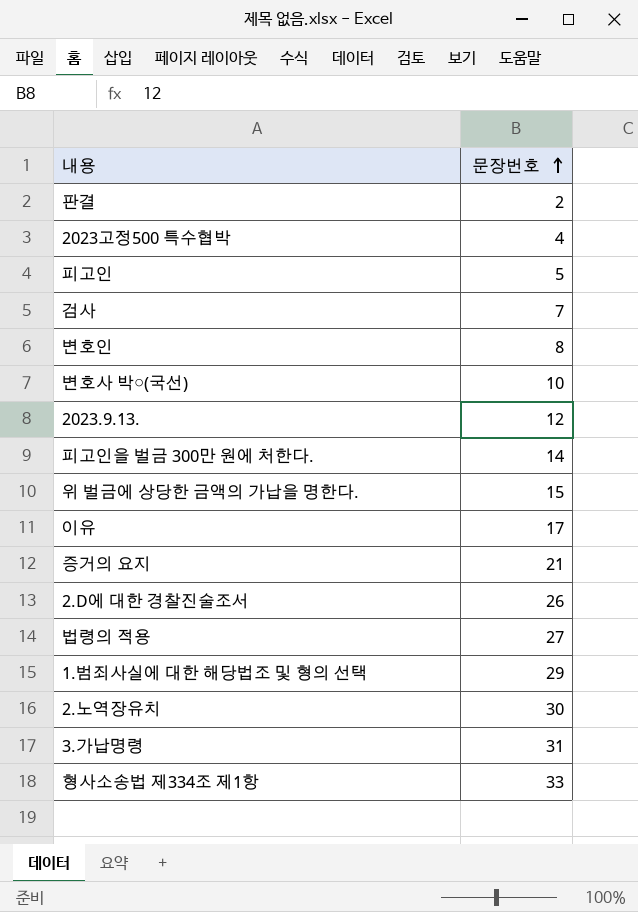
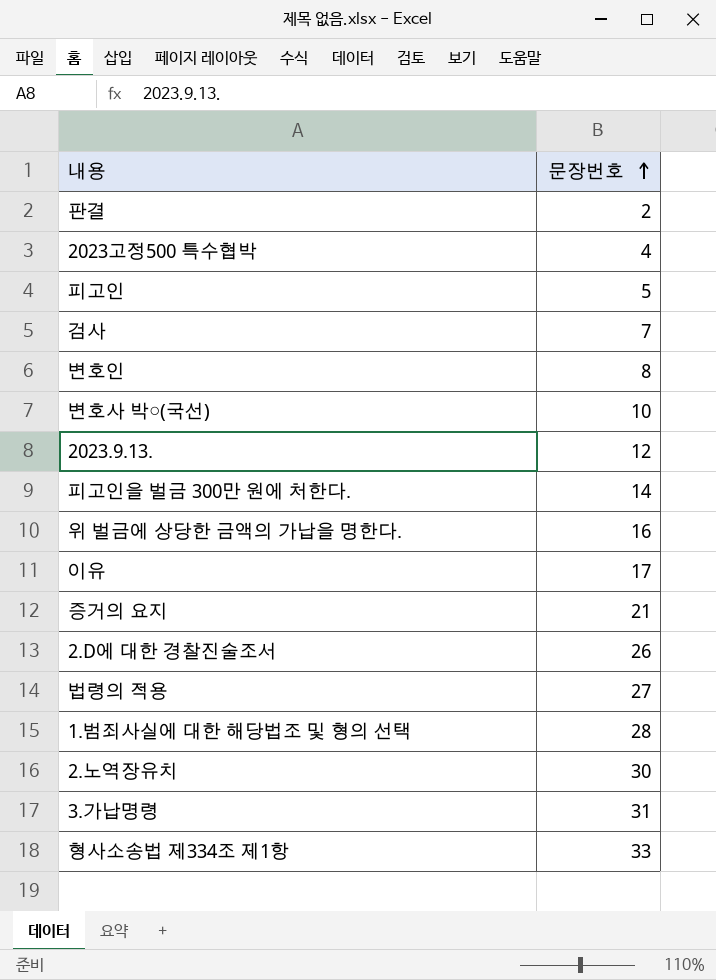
위 벌금에 상당한 금액의 가납을 명한다. | 문장번호: 15 -> 16
1.범죄사실에 대한 해당법조 및 형의 선택 | 문장번호: 29 -> 28

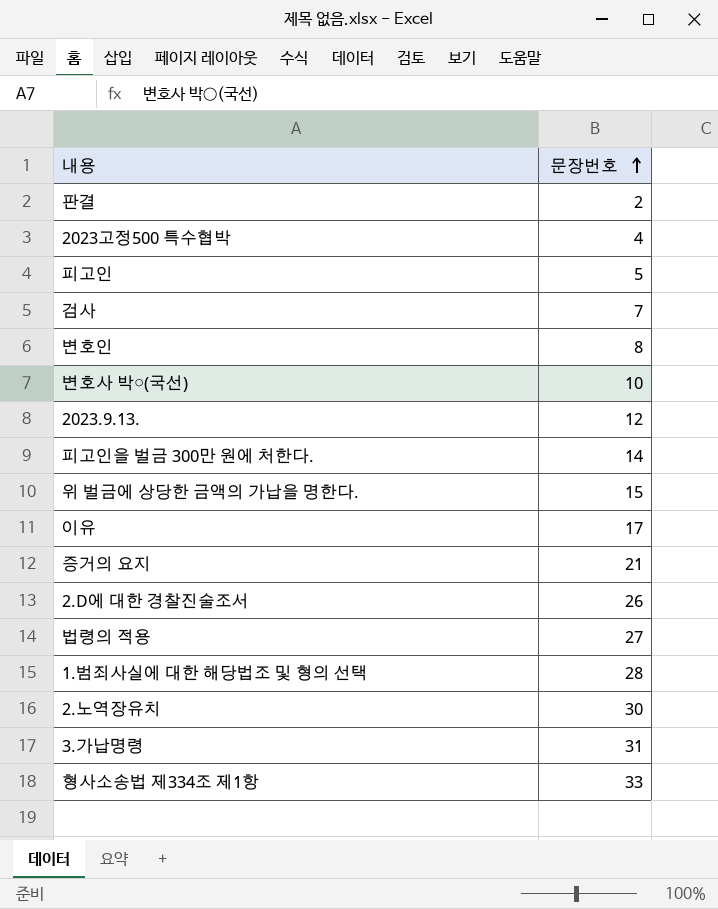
위 벌금에 상당한 금액의 가납을 명한다. | 문장번호: 16 -> 15

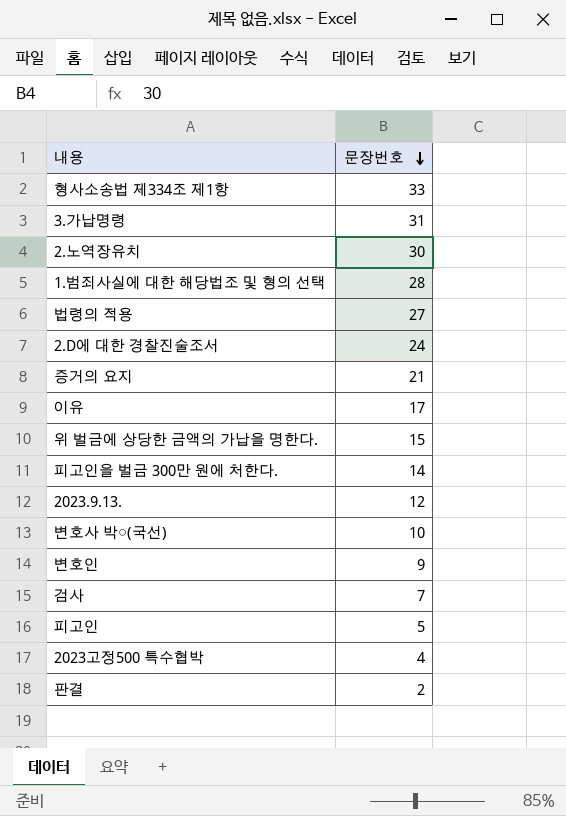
row order: 문장번호 ascending -> 문장번호 descending
2.D에 대한 경찰진술조서 | 문장번호: 26 -> 24
변호인 | 문장번호: 8 -> 9

